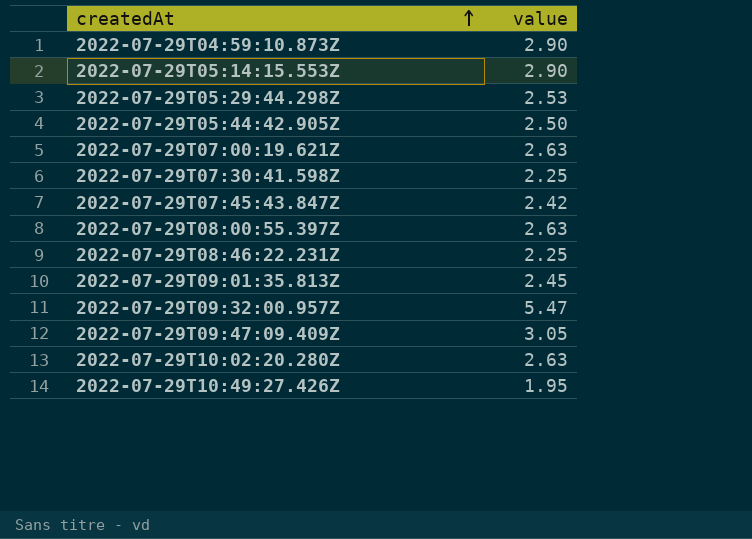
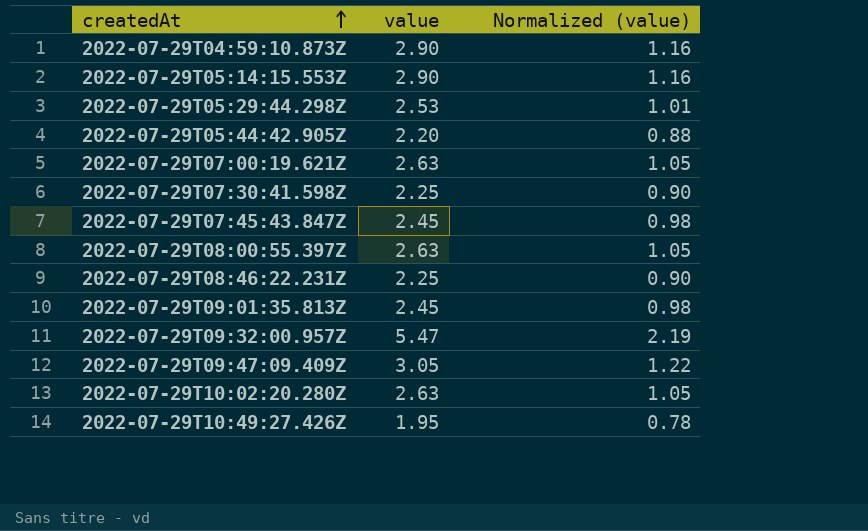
column Normalized (value) | formula: none -> [value] * 0.4
2022-07-29T05:44:42.905Z | value: 2.50 -> 2.20
2022-07-29T07:45:43.847Z | value: 2.42 -> 2.45

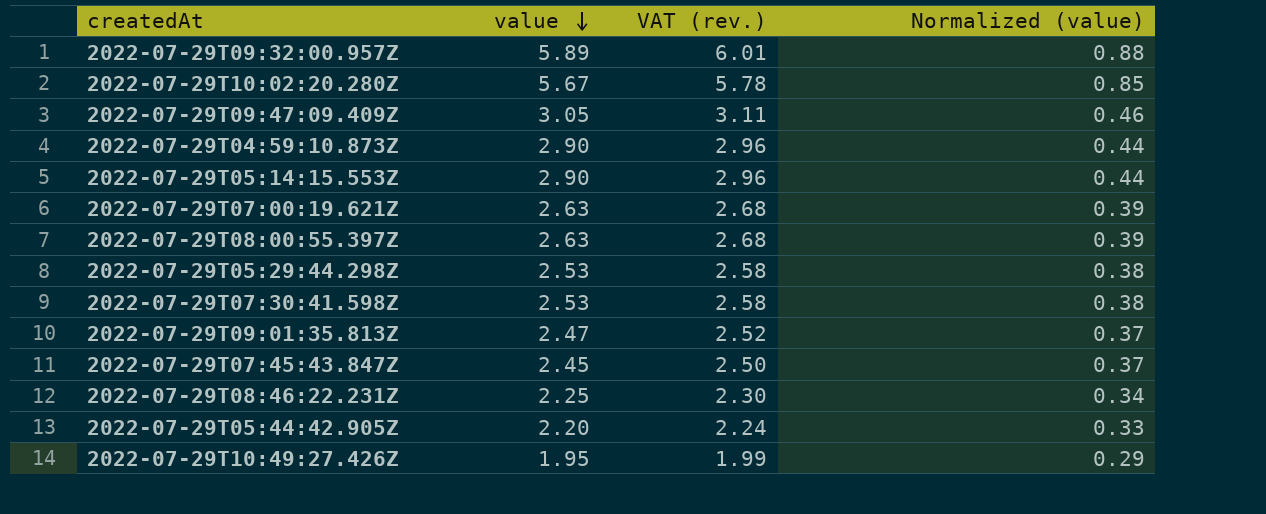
row order: createdAt ascending -> value descending
column VAT (rev.) | formula: none -> [value] * 1.02
column Normalized (value) | formula: [value] * 0.4 -> [value] * 0.15
2022-07-29T09:32:00.957Z | value: 5.47 -> 5.89
2022-07-29T10:02:20.280Z | value: 2.63 -> 5.67
2022-07-29T07:30:41.598Z | value: 2.25 -> 2.53
2022-07-29T09:01:35.813Z | value: 2.45 -> 2.47

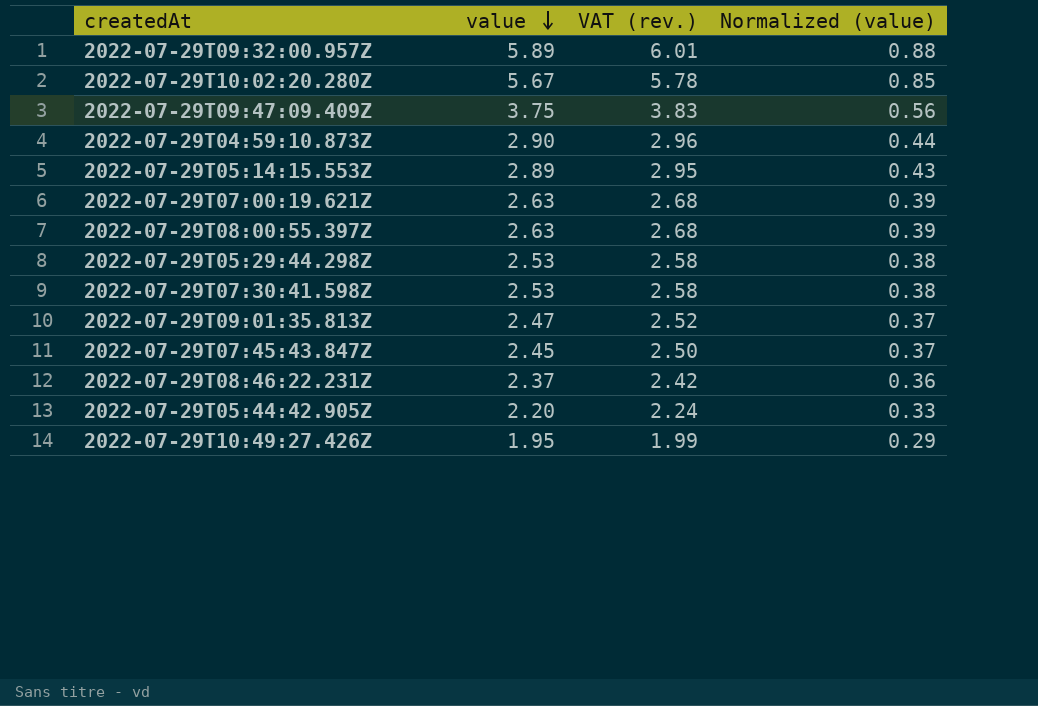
2022-07-29T09:47:09.409Z | value: 3.05 -> 3.75
2022-07-29T09:47:09.409Z | VAT (rev.): 3.11 -> 3.83
2022-07-29T09:47:09.409Z | Normalized (value): 0.46 -> 0.56
2022-07-29T05:14:15.553Z | value: 2.90 -> 2.89
2022-07-29T05:14:15.553Z | VAT (rev.): 2.96 -> 2.95
2022-07-29T05:14:15.553Z | Normalized (value): 0.44 -> 0.43
2022-07-29T08:46:22.231Z | value: 2.25 -> 2.37
2022-07-29T08:46:22.231Z | VAT (rev.): 2.30 -> 2.42
2022-07-29T08:46:22.231Z | Normalized (value): 0.34 -> 0.36

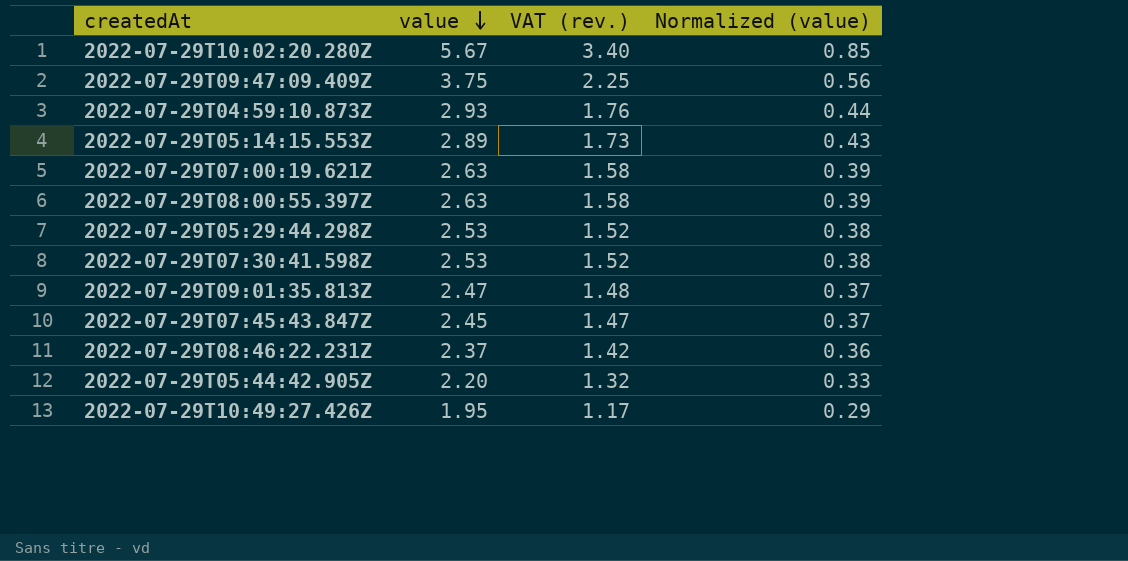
column VAT (rev.) | formula: [value] * 1.02 -> [value] * 0.6
row 2022-07-29T09:32:00.957Z: 5.89 | 6.01 | 0.88 -> none
2022-07-29T04:59:10.873Z | value: 2.90 -> 2.93

